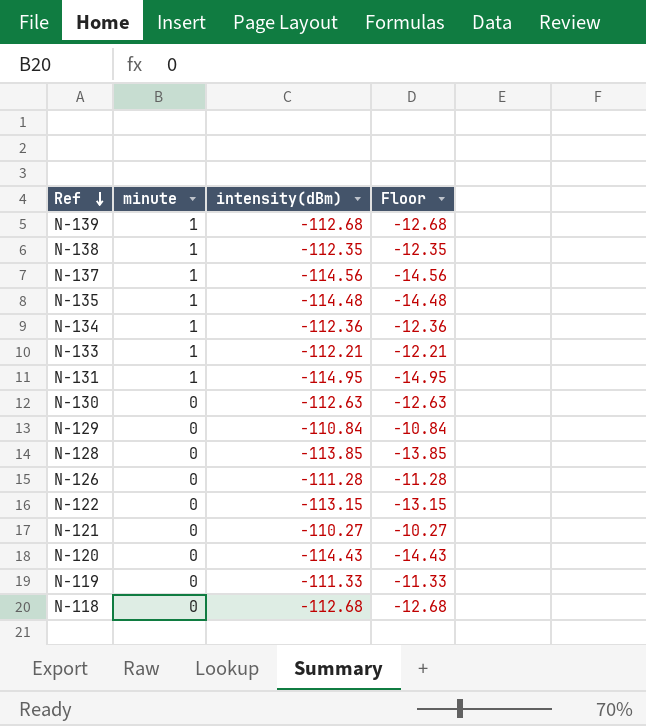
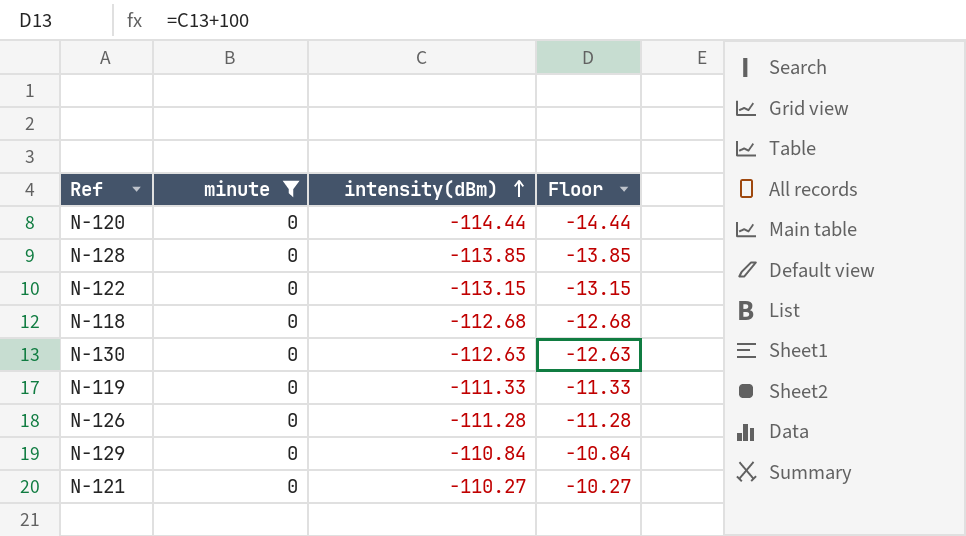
filter: none -> minute = 0
row order: Ref descending -> intensity(dBm) ascending
N-120 | intensity(dBm): -114.43 -> -114.44
N-120 | Floor: -14.43 -> -14.44

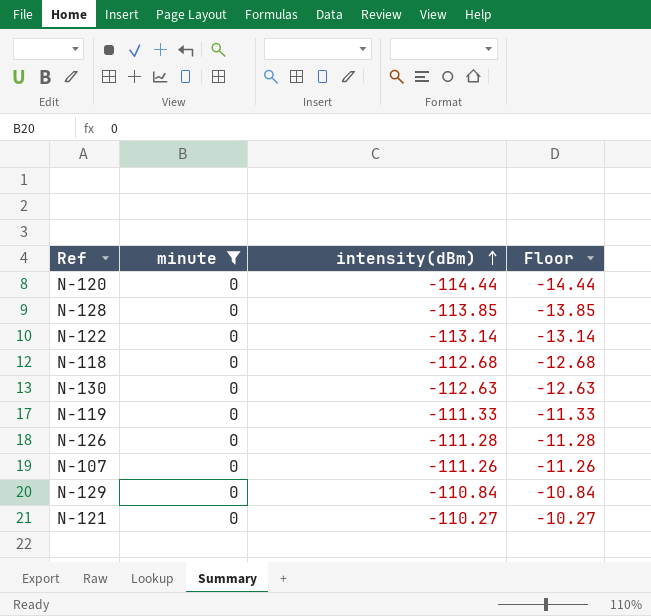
N-122 | intensity(dBm): -113.15 -> -113.14
N-122 | Floor: -13.15 -> -13.14
row N-107: none -> 0 | -111.26 | -11.26

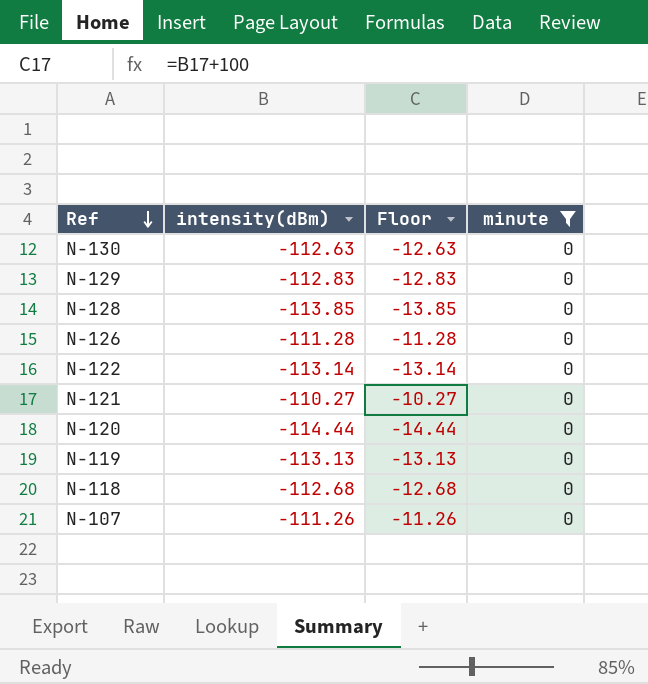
row order: intensity(dBm) ascending -> Ref descending
column minute | position: 2 -> 4
N-129 | intensity(dBm): -110.84 -> -112.83
N-129 | Floor: -10.84 -> -12.83
N-119 | intensity(dBm): -111.33 -> -113.13
N-119 | Floor: -11.33 -> -13.13

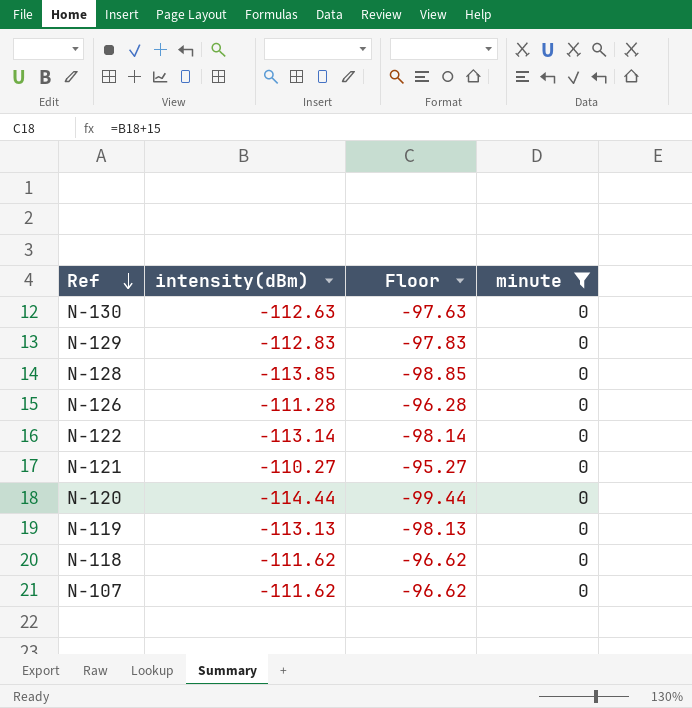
column Floor | formula: [intensity(dBm)] + 100 -> [intensity(dBm)] + 15
N-118 | intensity(dBm): -112.68 -> -111.62
N-107 | intensity(dBm): -111.26 -> -111.62

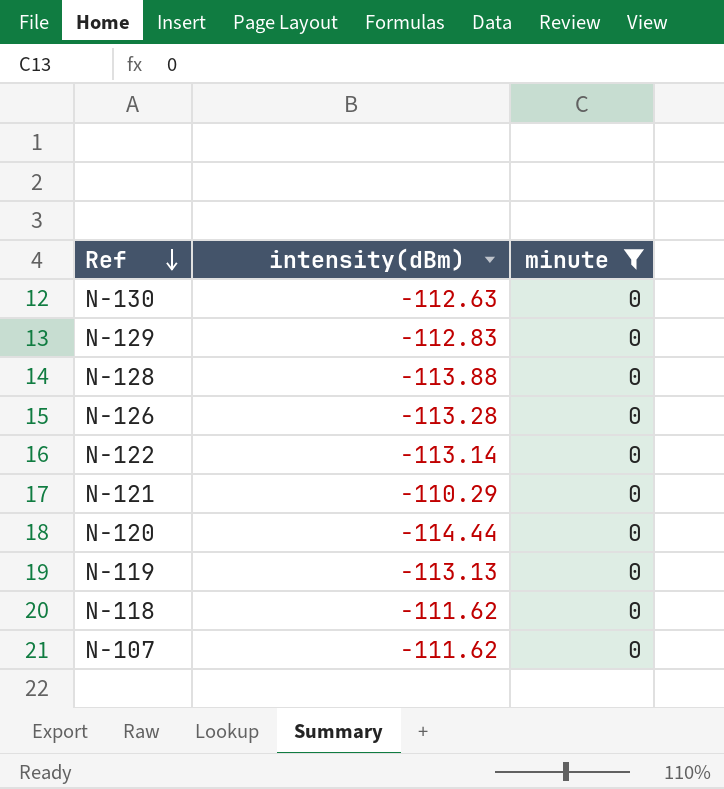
column Floor | formula: [intensity(dBm)] + 15 -> none
N-128 | intensity(dBm): -113.85 -> -113.88
N-126 | intensity(dBm): -111.28 -> -113.28
N-121 | intensity(dBm): -110.27 -> -110.29

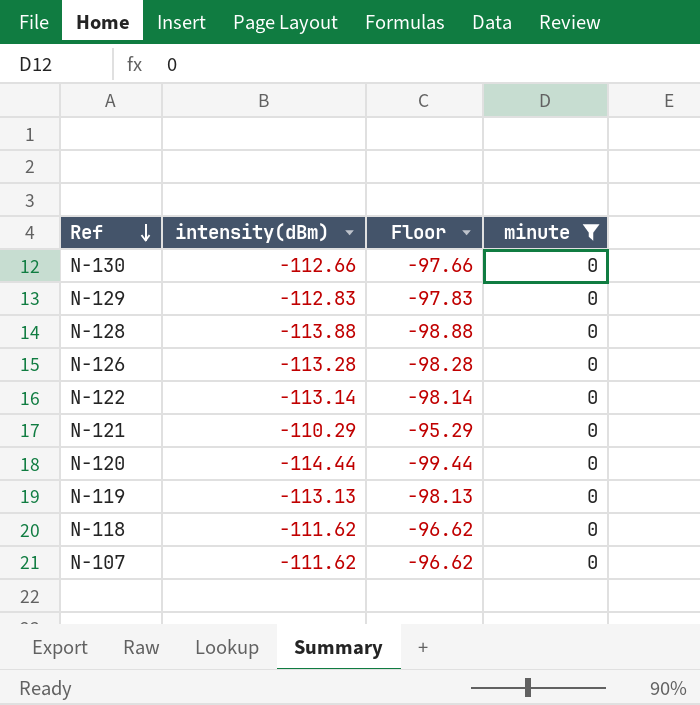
column Floor | formula: none -> [intensity(dBm)] + 15
N-130 | intensity(dBm): -112.63 -> -112.66

